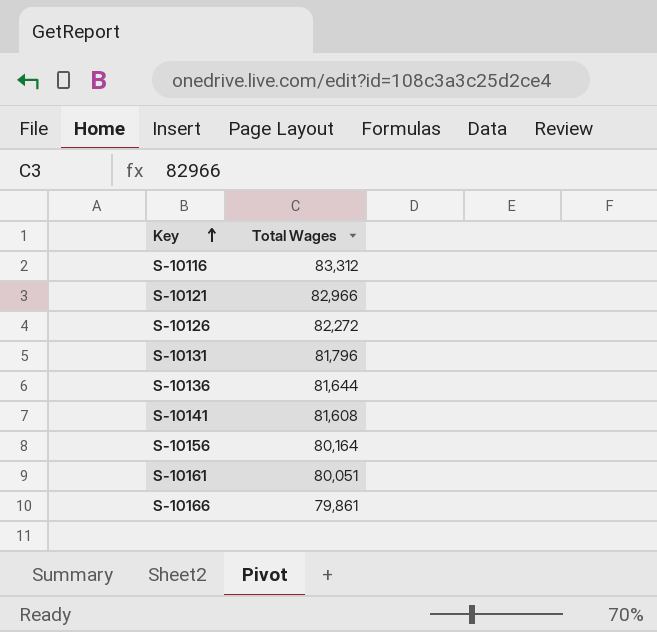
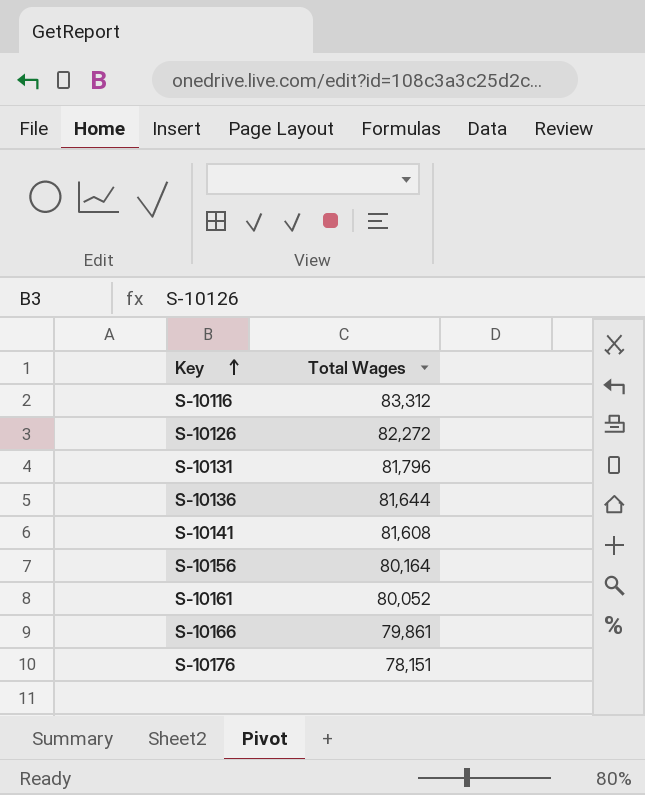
row S-10121: 82,966 -> none
S-10161 | Total Wages: 80,051 -> 80,052
row S-10176: none -> 78,151

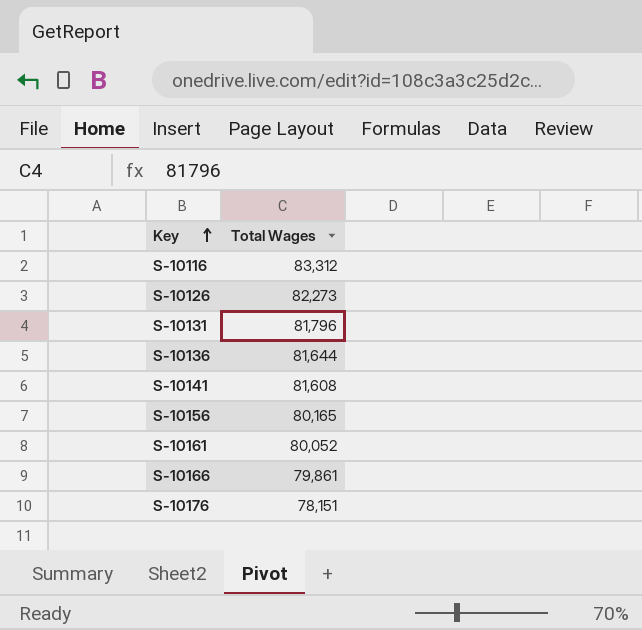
S-10126 | Total Wages: 82,272 -> 82,273
S-10156 | Total Wages: 80,164 -> 80,165

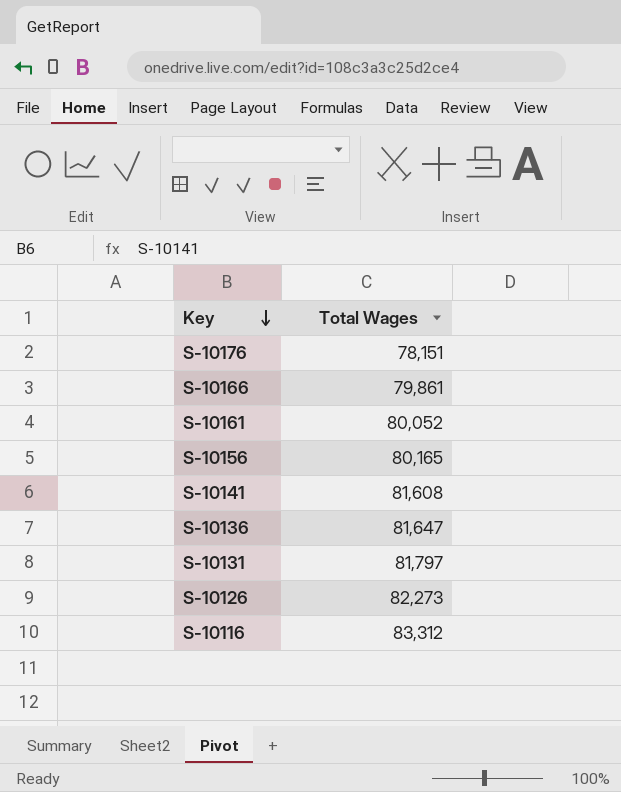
row order: Key ascending -> Key descending
S-10136 | Total Wages: 81,644 -> 81,647
S-10131 | Total Wages: 81,796 -> 81,797

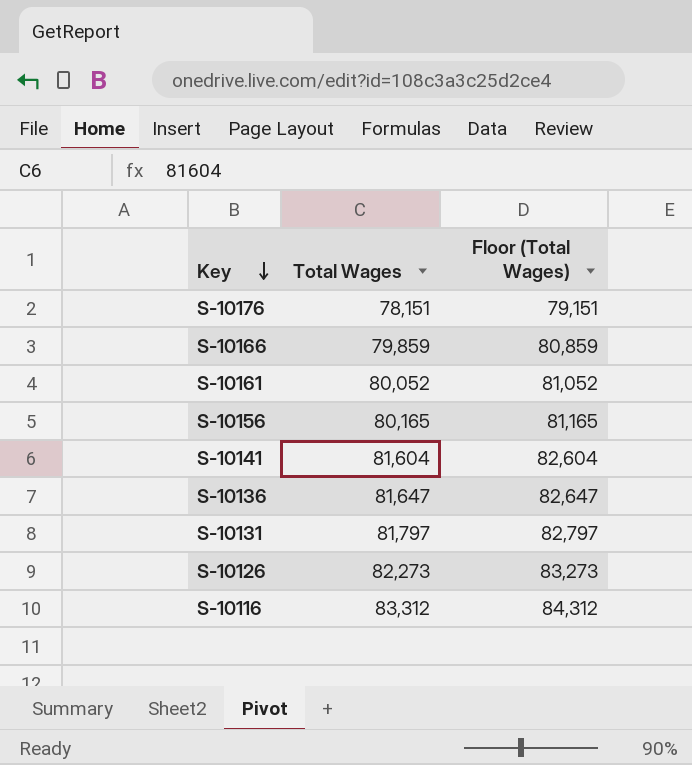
column Floor (Total Wages) | formula: none -> [Total Wages] + 1000
S-10166 | Total Wages: 79,861 -> 79,859
S-10141 | Total Wages: 81,608 -> 81,604

